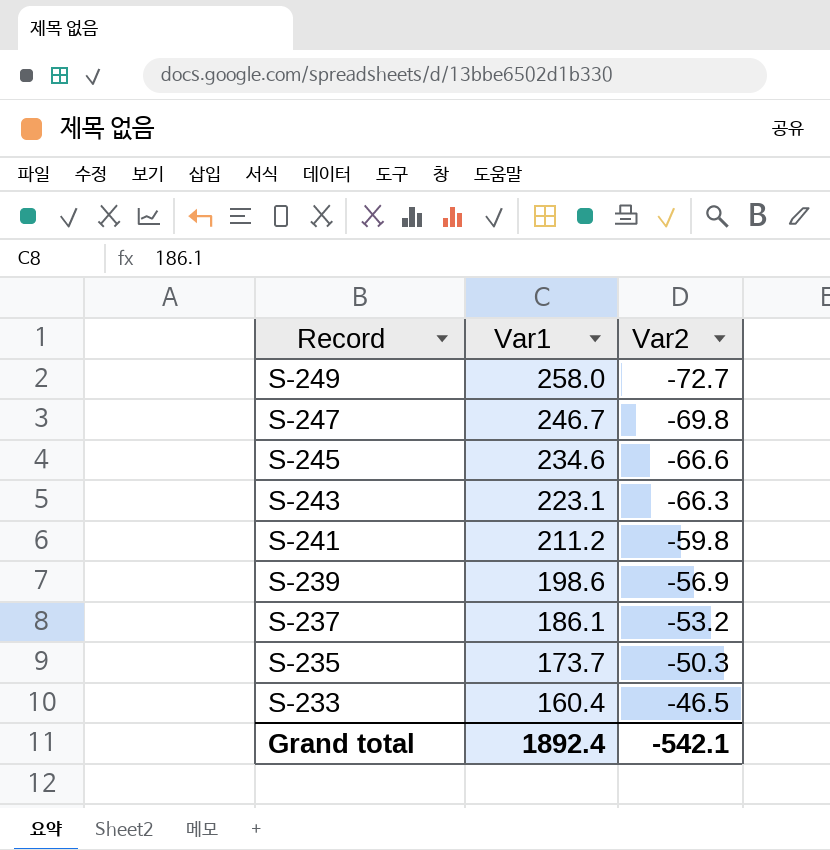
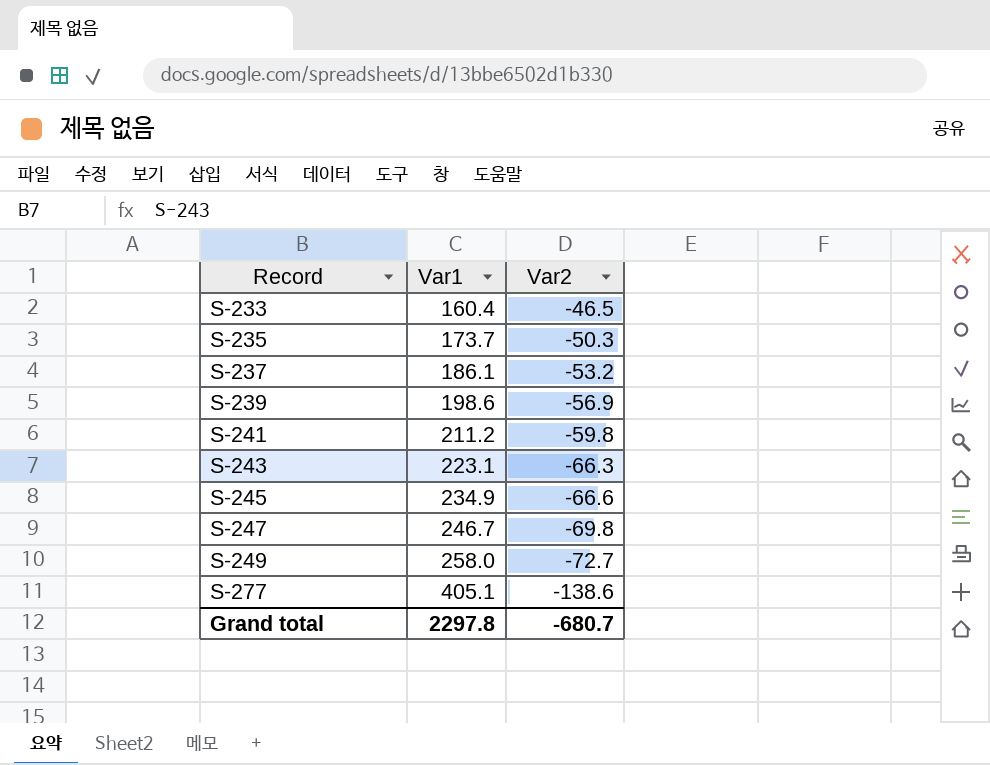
row order: Record descending -> Record ascending
S-245 | Var1: 234.6 -> 234.9
row S-277: none -> 405.1 | -138.6
Grand total | Var1: 1892.4 -> 2297.8
Grand total | Var2: -542.1 -> -680.7

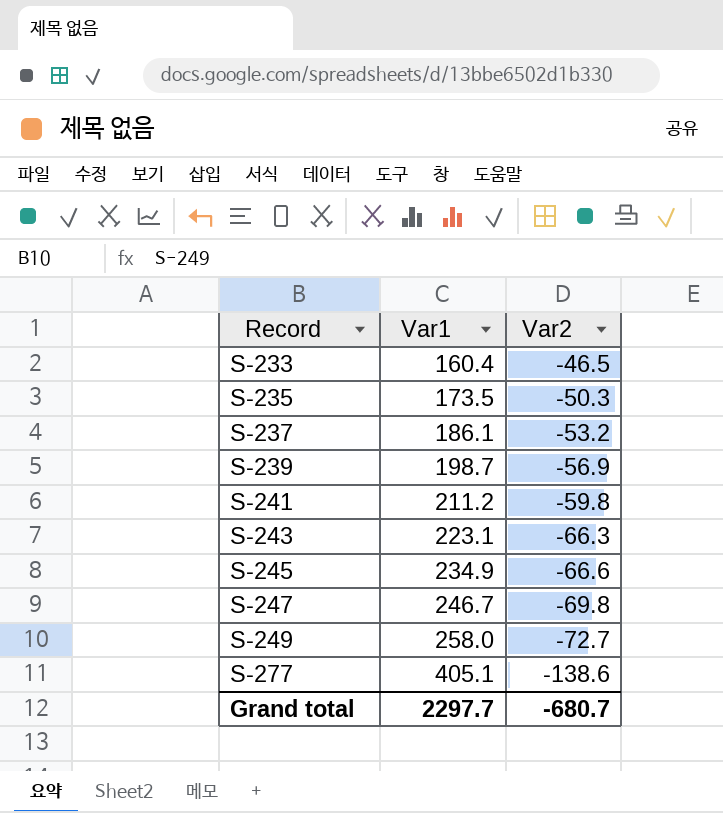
S-235 | Var1: 173.7 -> 173.5
S-239 | Var1: 198.6 -> 198.7
Grand total | Var1: 2297.8 -> 2297.7

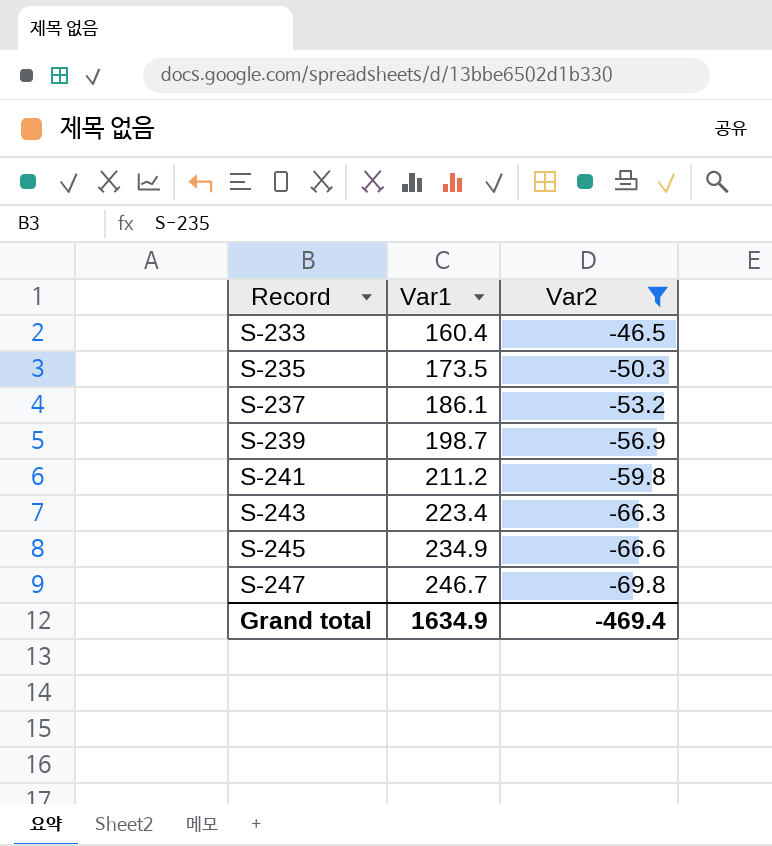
filter: none -> Var2 >= -69.8
S-243 | Var1: 223.1 -> 223.4
Grand total | Var1: 2297.7 -> 1634.9
Grand total | Var2: -680.7 -> -469.4

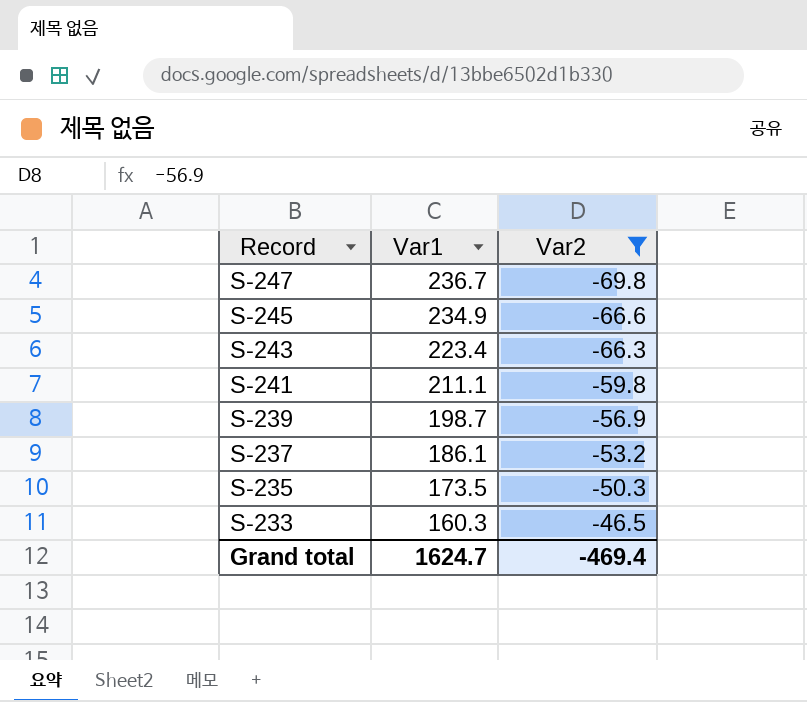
row order: Record ascending -> Record descending
S-247 | Var1: 246.7 -> 236.7
S-241 | Var1: 211.2 -> 211.1
S-233 | Var1: 160.4 -> 160.3
Grand total | Var1: 1634.9 -> 1624.7

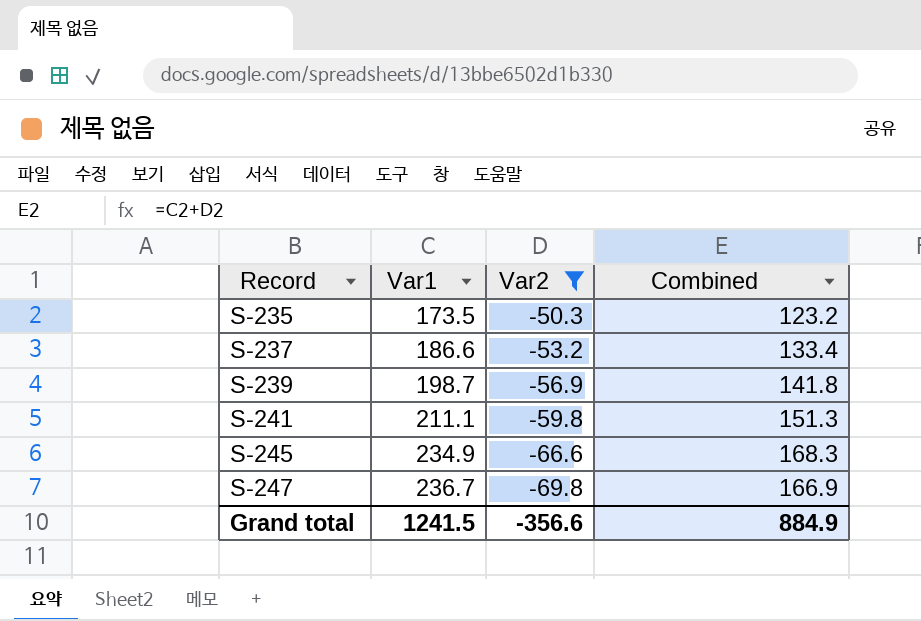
row order: Record descending -> Record ascending
column Combined | formula: none -> [Var1] + [Var2]
row S-243: 223.4 | -66.3 -> none
row S-233: 160.3 | -46.5 -> none
S-237 | Var1: 186.1 -> 186.6
Grand total | Var1: 1624.7 -> 1241.5
Grand total | Var2: -469.4 -> -356.6

